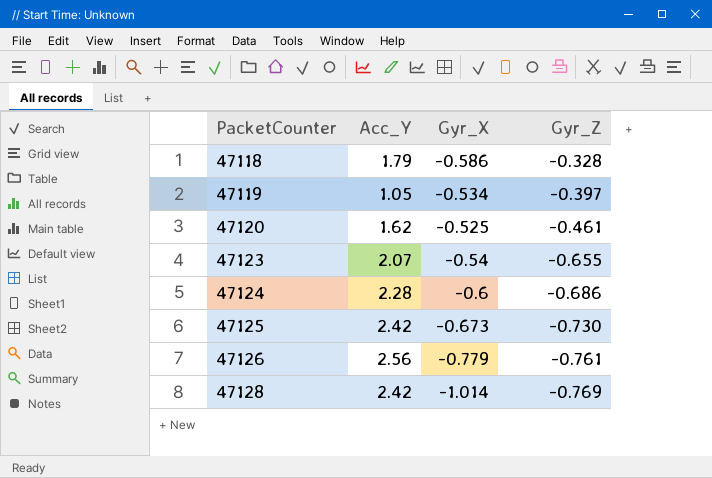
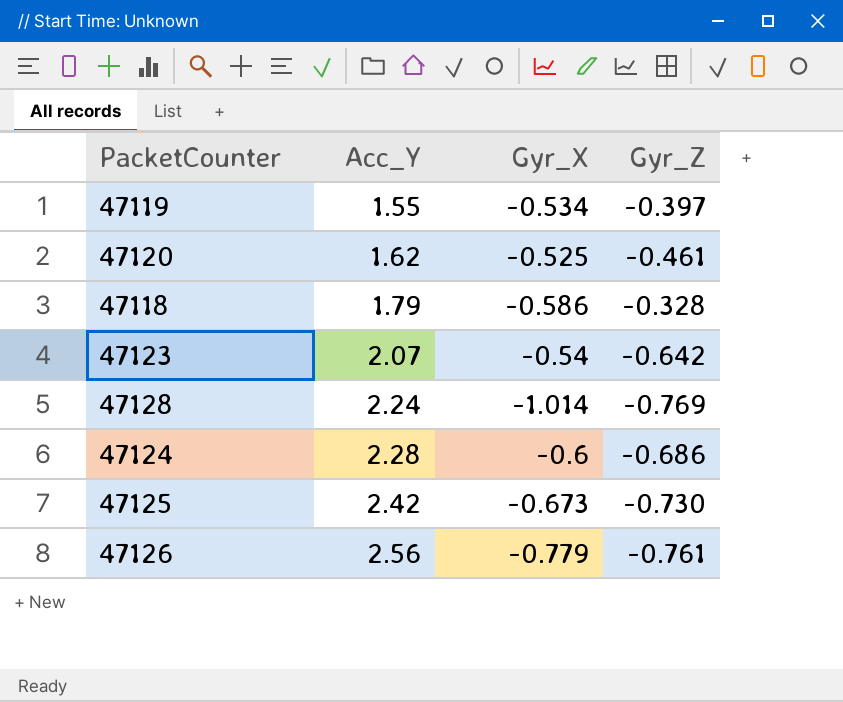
row order: PacketCounter ascending -> Acc_Y ascending
47119 | Acc_Y: 1.05 -> 1.55
47123 | Gyr_Z: -0.655 -> -0.642
47128 | Acc_Y: 2.42 -> 2.24

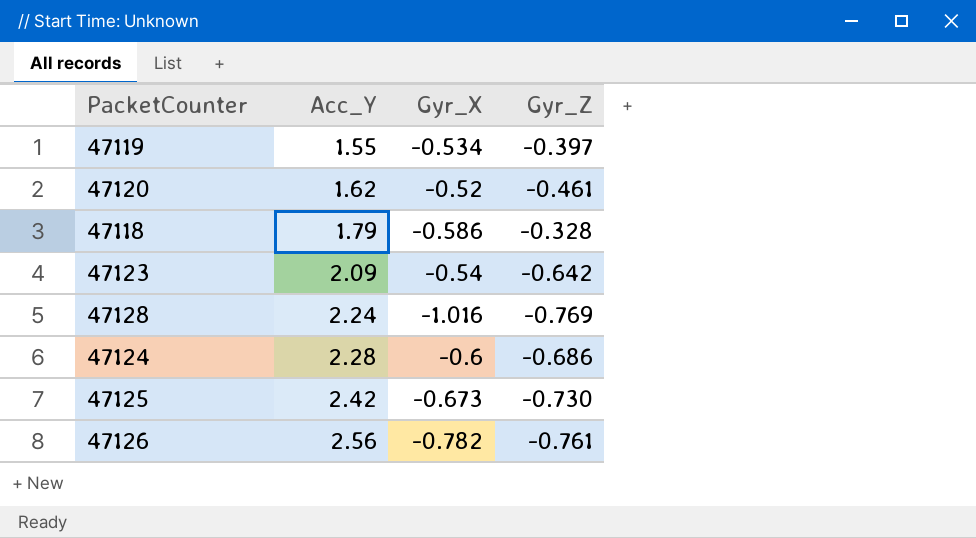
47120 | Gyr_X: -0.525 -> -0.52
47123 | Acc_Y: 2.07 -> 2.09
47128 | Gyr_X: -1.014 -> -1.016
47126 | Gyr_X: -0.779 -> -0.782

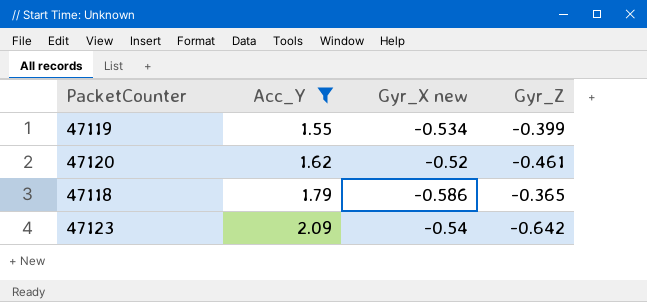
filter: none -> Acc_Y <= 2.09
column name: Gyr_X -> Gyr_X new
47119 | Gyr_Z: -0.397 -> -0.399
47118 | Gyr_Z: -0.328 -> -0.365

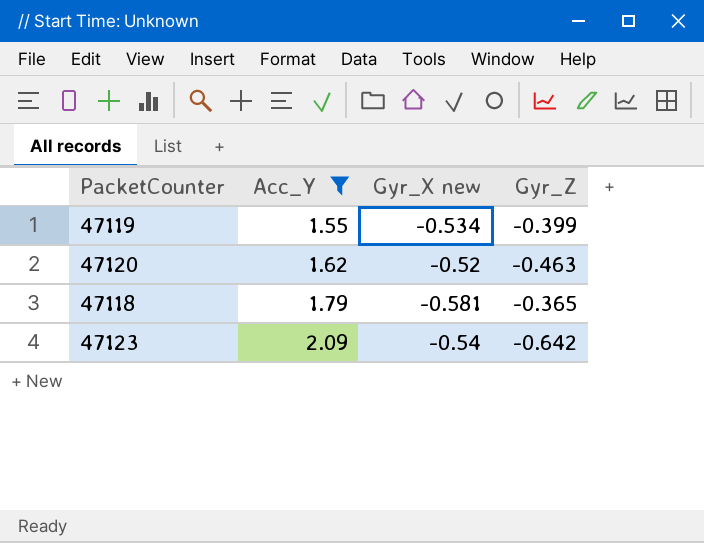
47120 | Gyr_Z: -0.461 -> -0.463
47118 | Gyr_X new: -0.586 -> -0.581

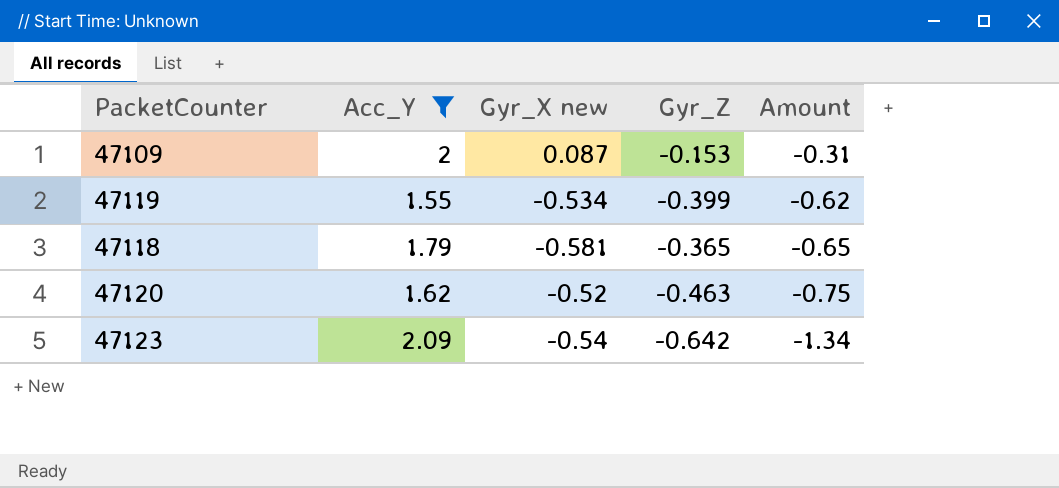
row order: Acc_Y ascending -> Amount descending
column Amount | formula: none -> [Acc_Y] * [Gyr_Z]
row 47109: none -> 2 | 0.087 | -0.153 | -0.31

